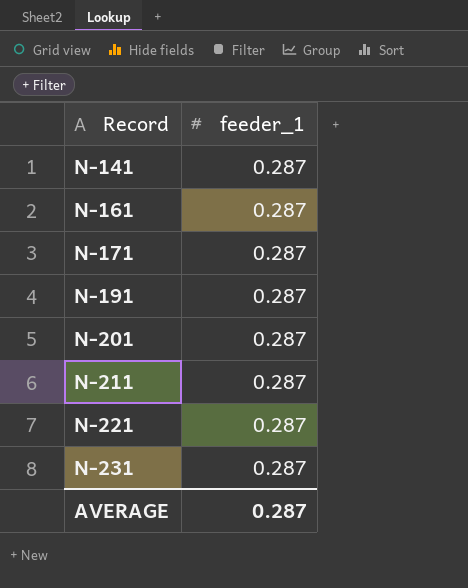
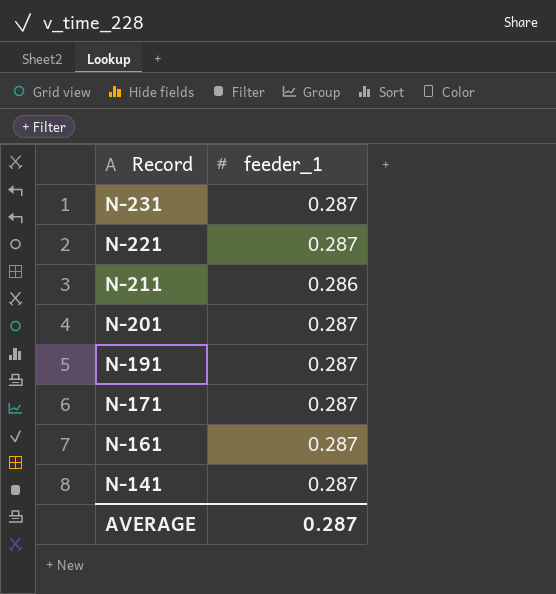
row order: Record ascending -> Record descending
N-211 | feeder_1: 0.287 -> 0.286

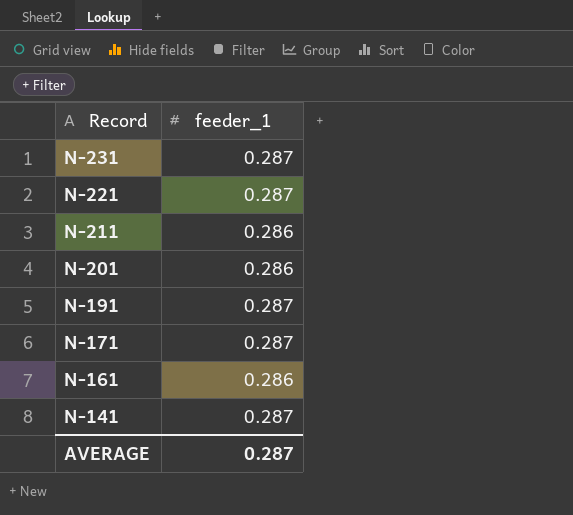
N-201 | feeder_1: 0.287 -> 0.286
N-161 | feeder_1: 0.287 -> 0.286

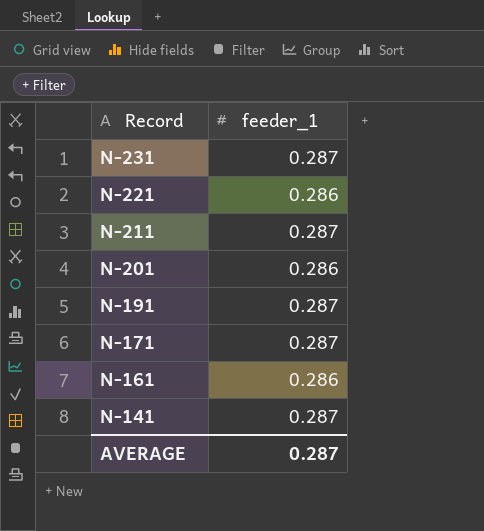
N-221 | feeder_1: 0.287 -> 0.286
N-211 | feeder_1: 0.286 -> 0.287

